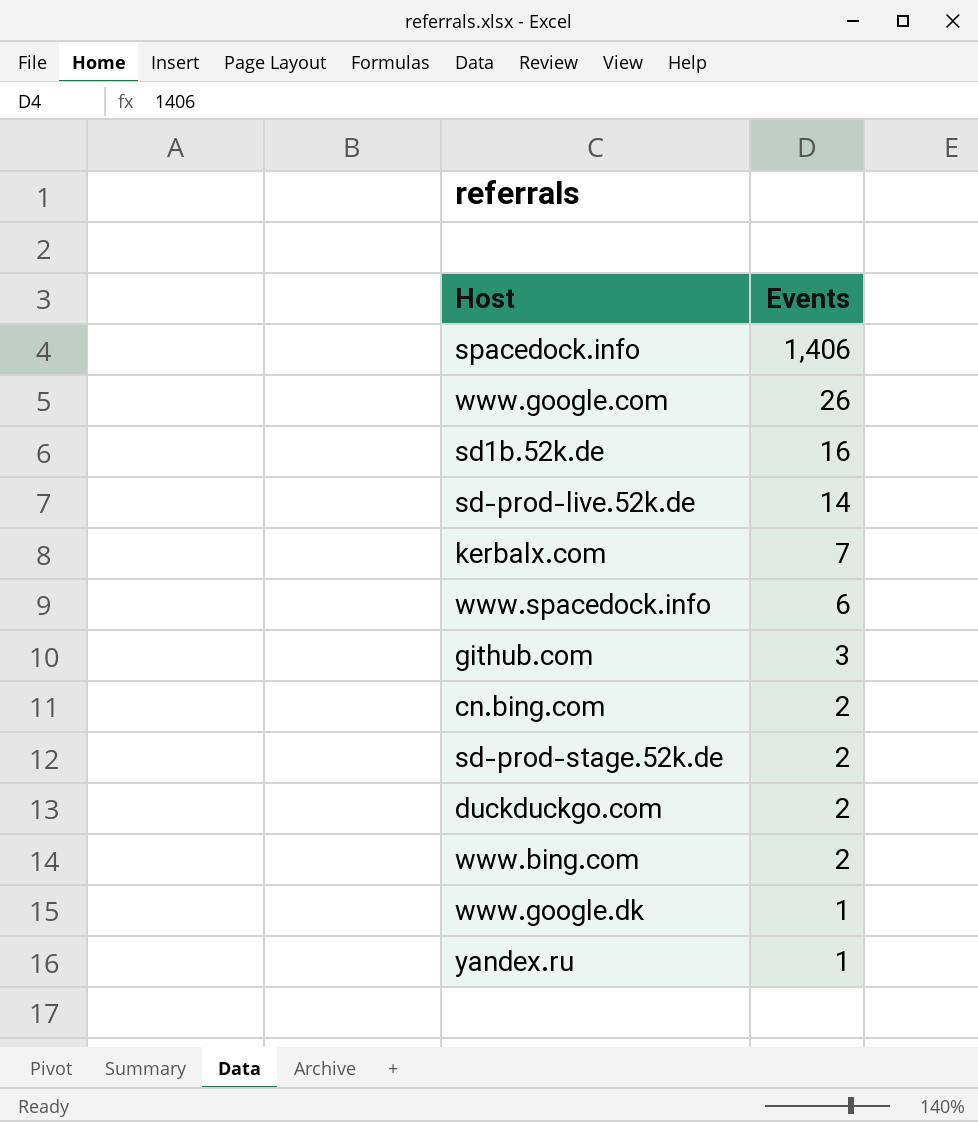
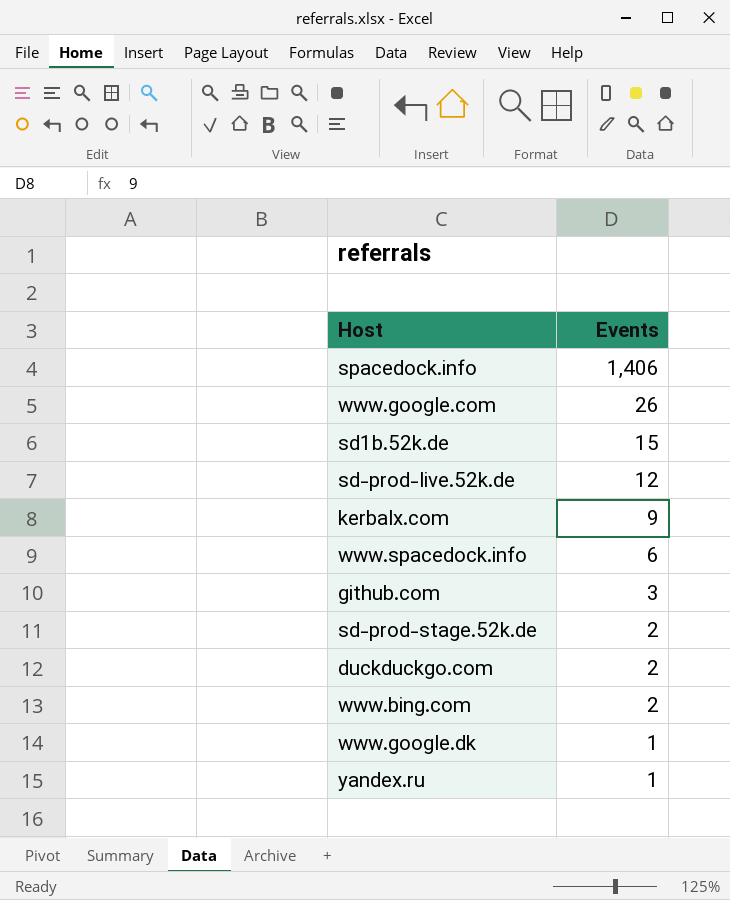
row cn.bing.com: 2 -> none
sd1b.52k.de | Events: 16 -> 15
sd-prod-live.52k.de | Events: 14 -> 12
kerbalx.com | Events: 7 -> 9

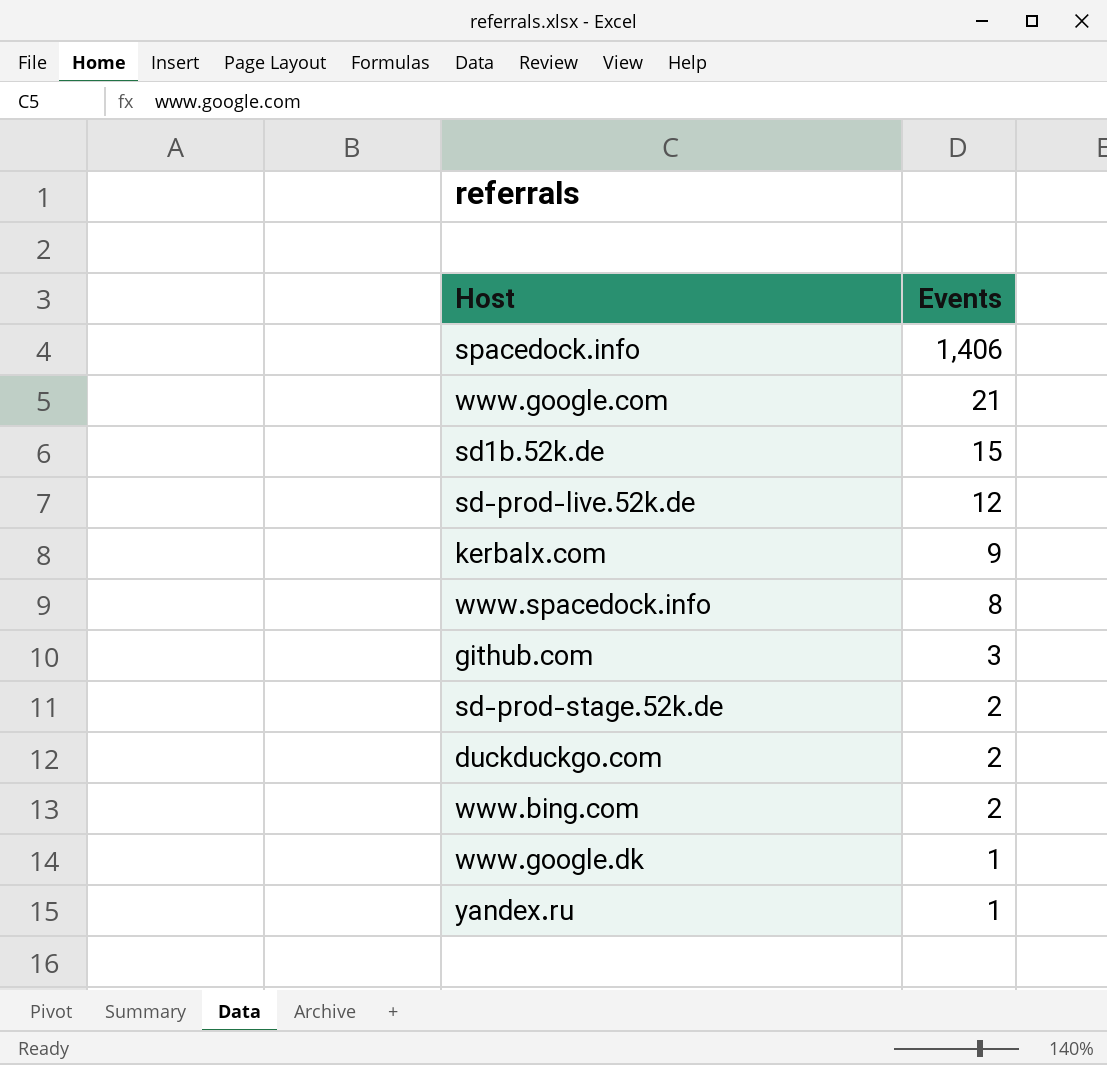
www.google.com | Events: 26 -> 21
www.spacedock.info | Events: 6 -> 8

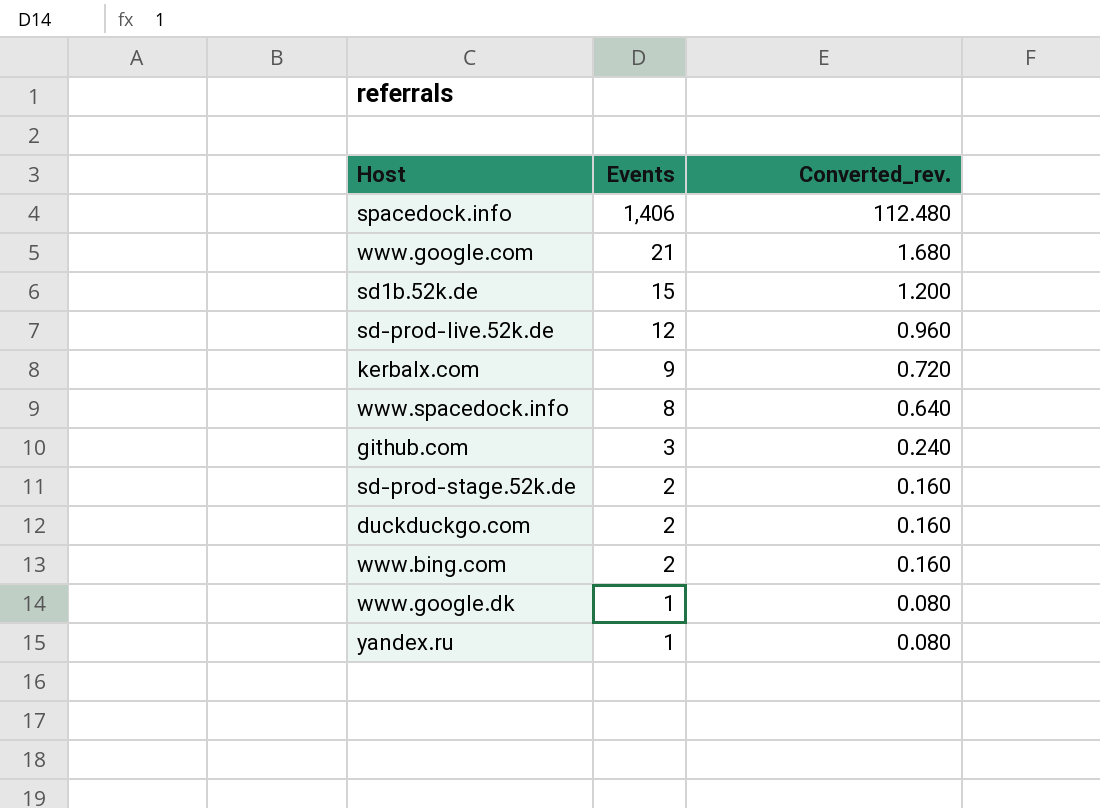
column Converted_rev. | formula: none -> [Events] * 0.08

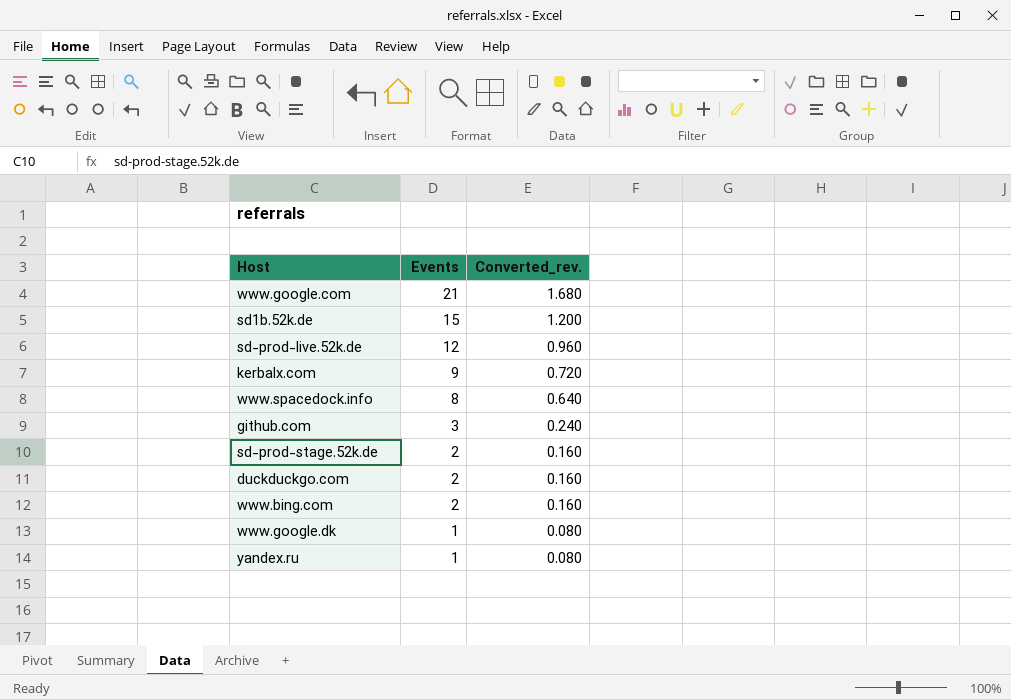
row spacedock.info: 1,406 | 112.480 -> none

